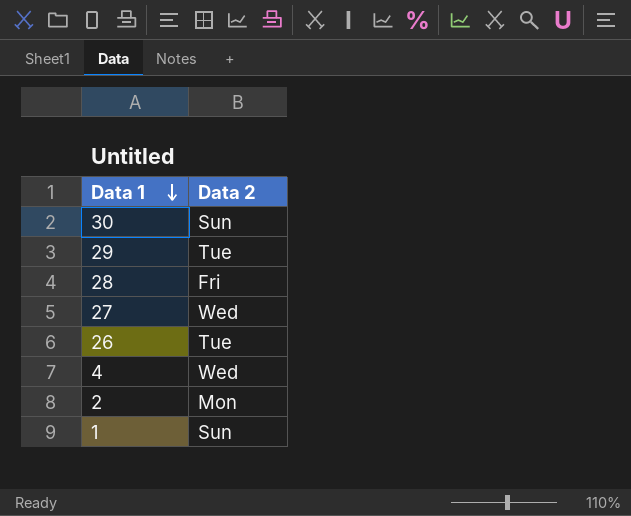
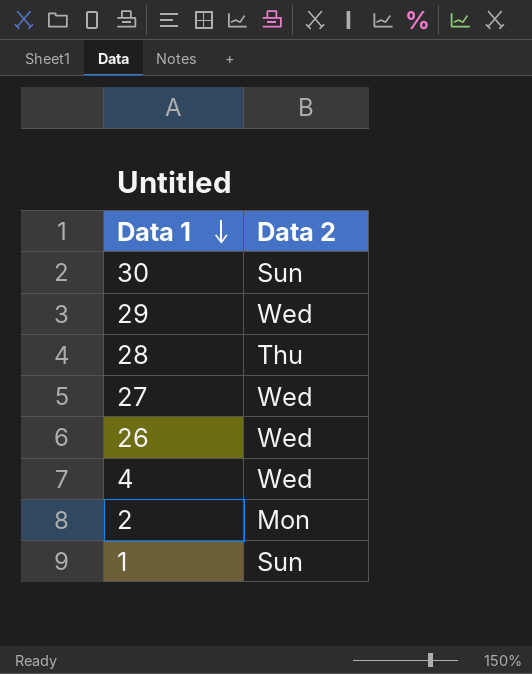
29 | Data 2: Tue -> Wed
28 | Data 2: Fri -> Thu
26 | Data 2: Tue -> Wed

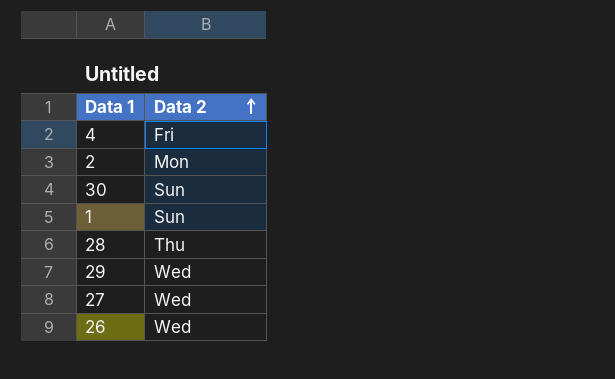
row order: Data 1 descending -> Data 2 ascending
4 | Data 2: Wed -> Fri

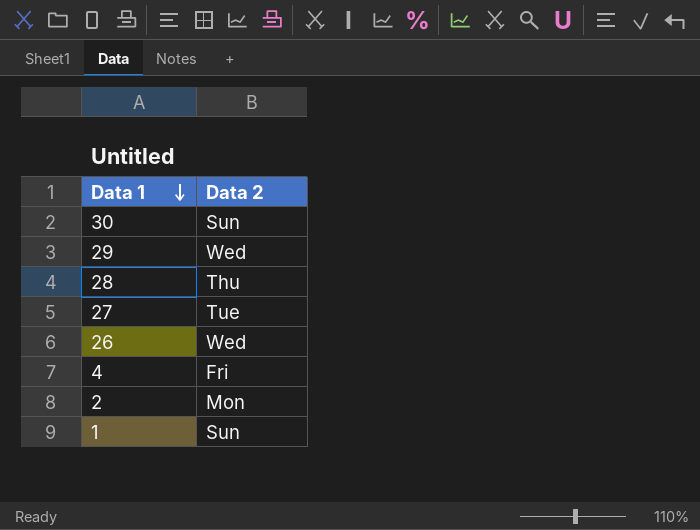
row order: Data 2 ascending -> Data 1 descending
27 | Data 2: Wed -> Tue

